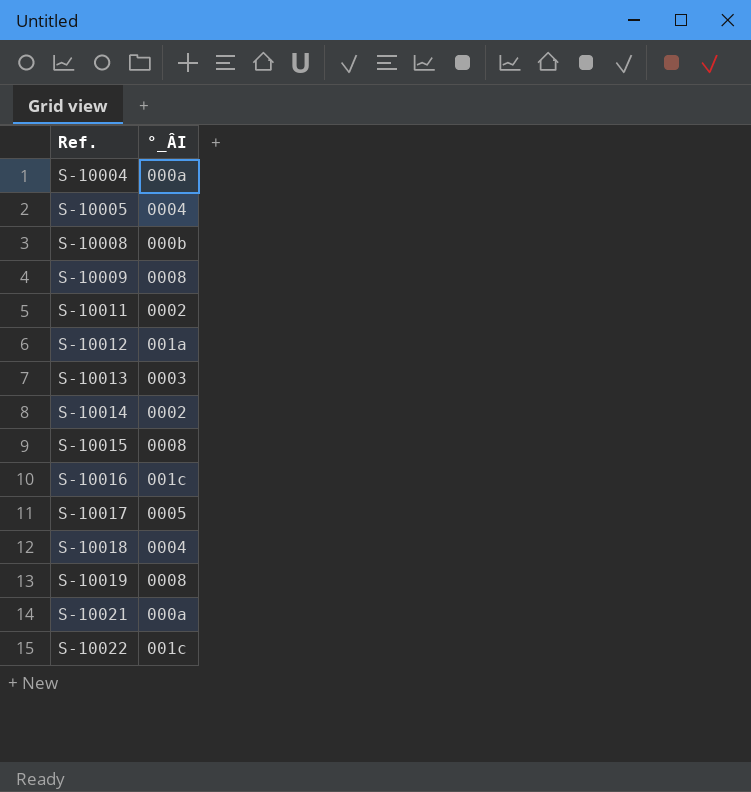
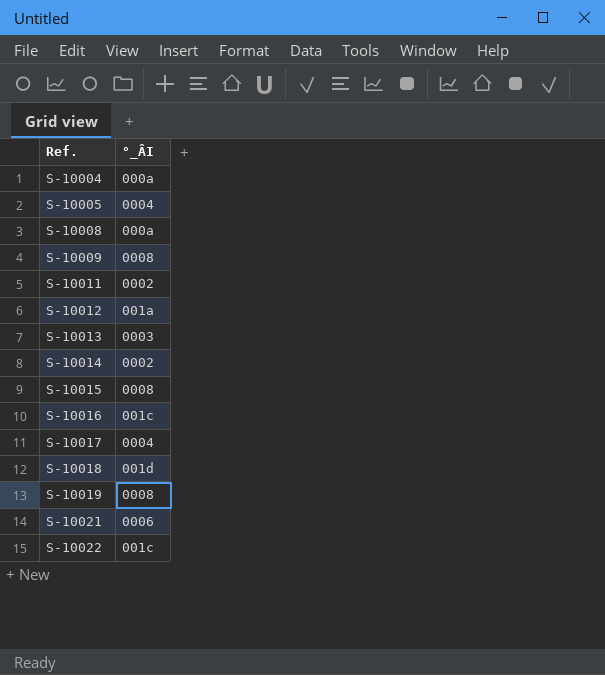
S-10008 | °_ÂI: 000b -> 000a
S-10017 | °_ÂI: 0005 -> 0004
S-10018 | °_ÂI: 0004 -> 001d
S-10021 | °_ÂI: 000a -> 0006

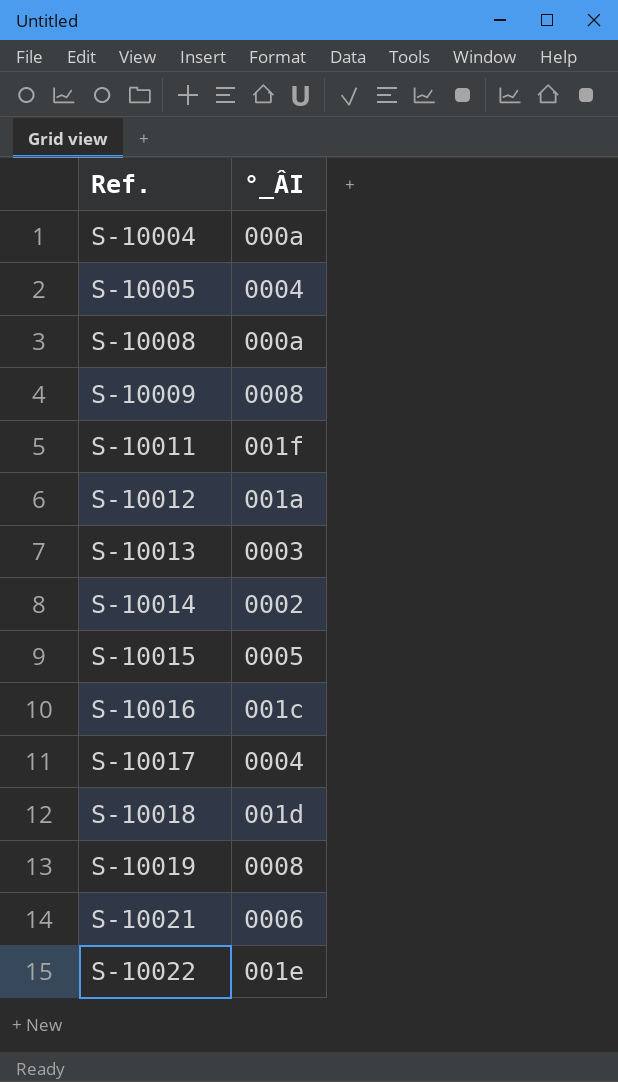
S-10011 | °_ÂI: 0002 -> 001f
S-10015 | °_ÂI: 0008 -> 0005
S-10022 | °_ÂI: 001c -> 001e

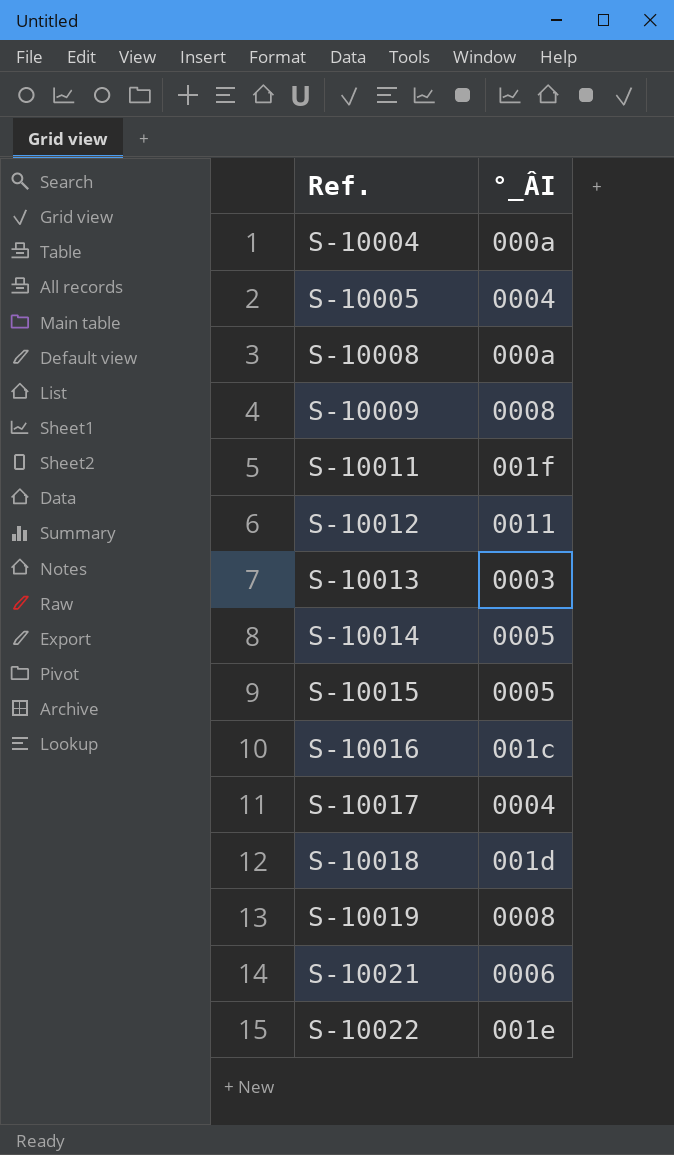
S-10012 | °_ÂI: 001a -> 0011
S-10014 | °_ÂI: 0002 -> 0005

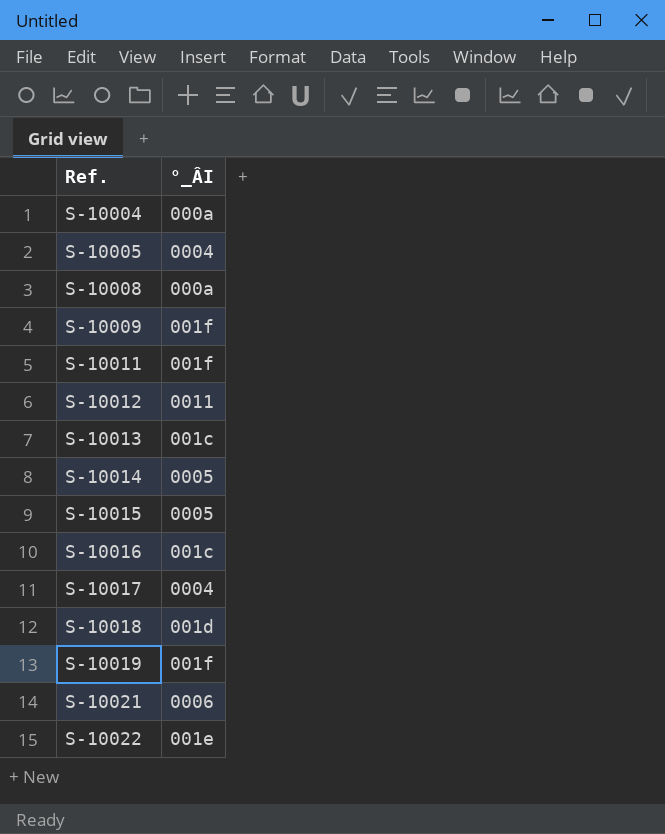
S-10009 | °_ÂI: 0008 -> 001f
S-10013 | °_ÂI: 0003 -> 001c
S-10019 | °_ÂI: 0008 -> 001f

